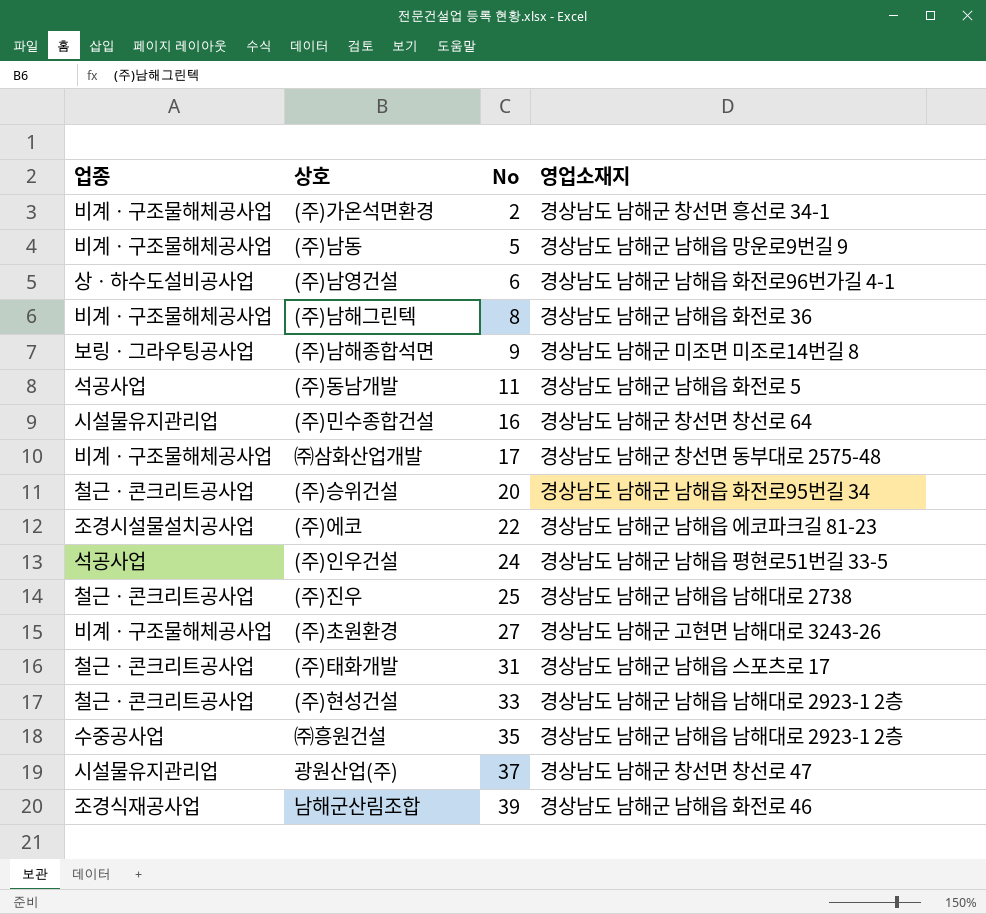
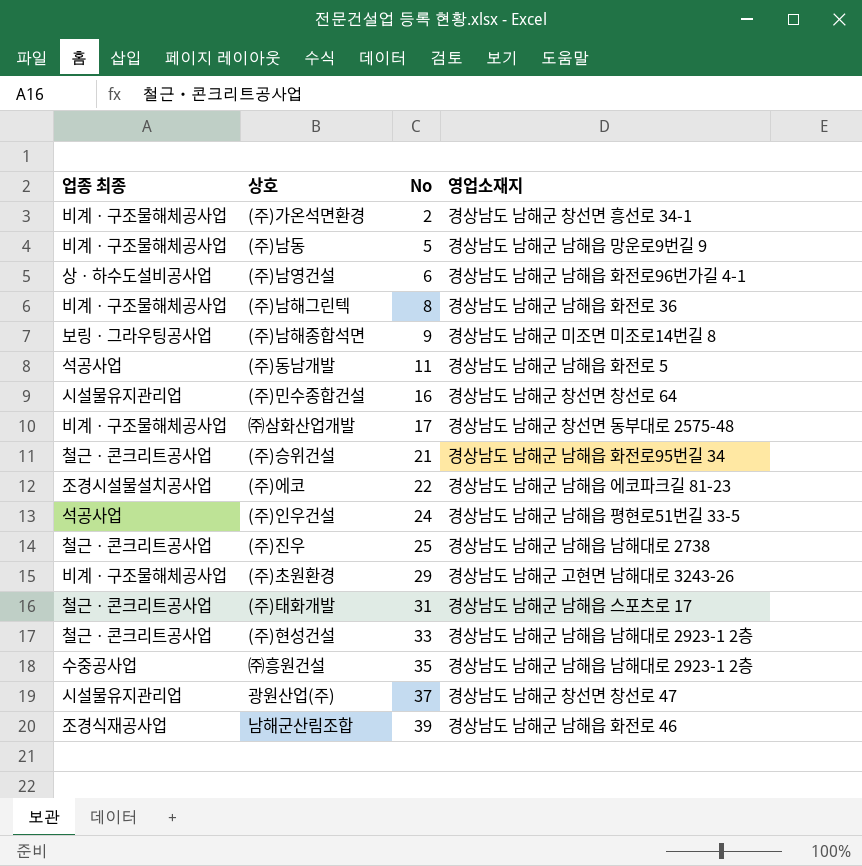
column name: 업종 -> 업종 최종
(주)승위건설 | No: 20 -> 21
(주)초원환경 | No: 27 -> 29

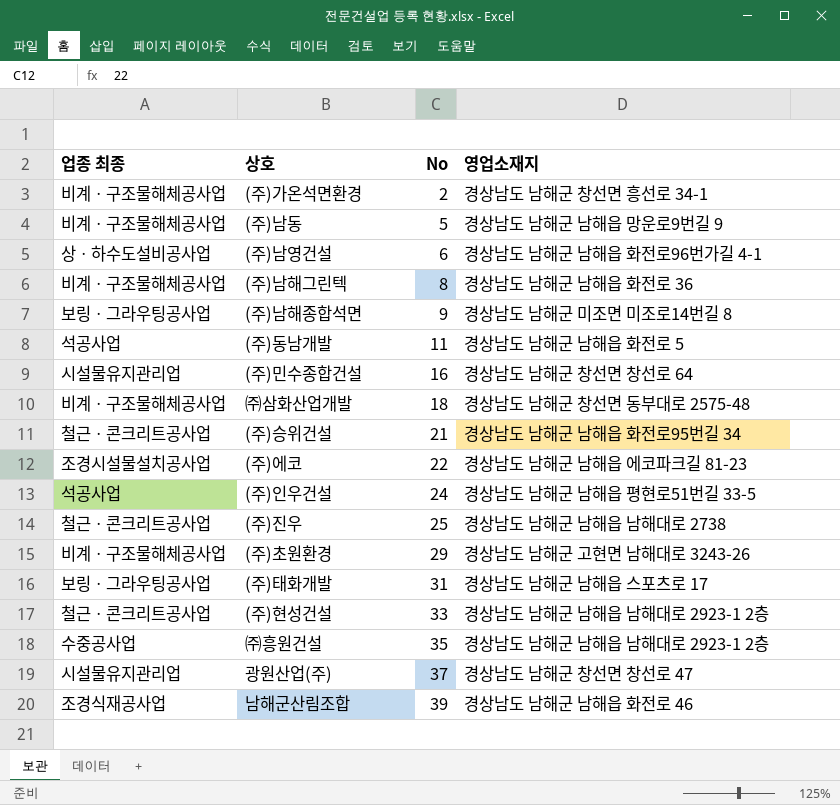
㈜삼화산업개발 | No: 17 -> 18
(주)태화개발 | 업종 최종: 철근ㆍ콘크리트공사업 -> 보링ㆍ그라우팅공사업

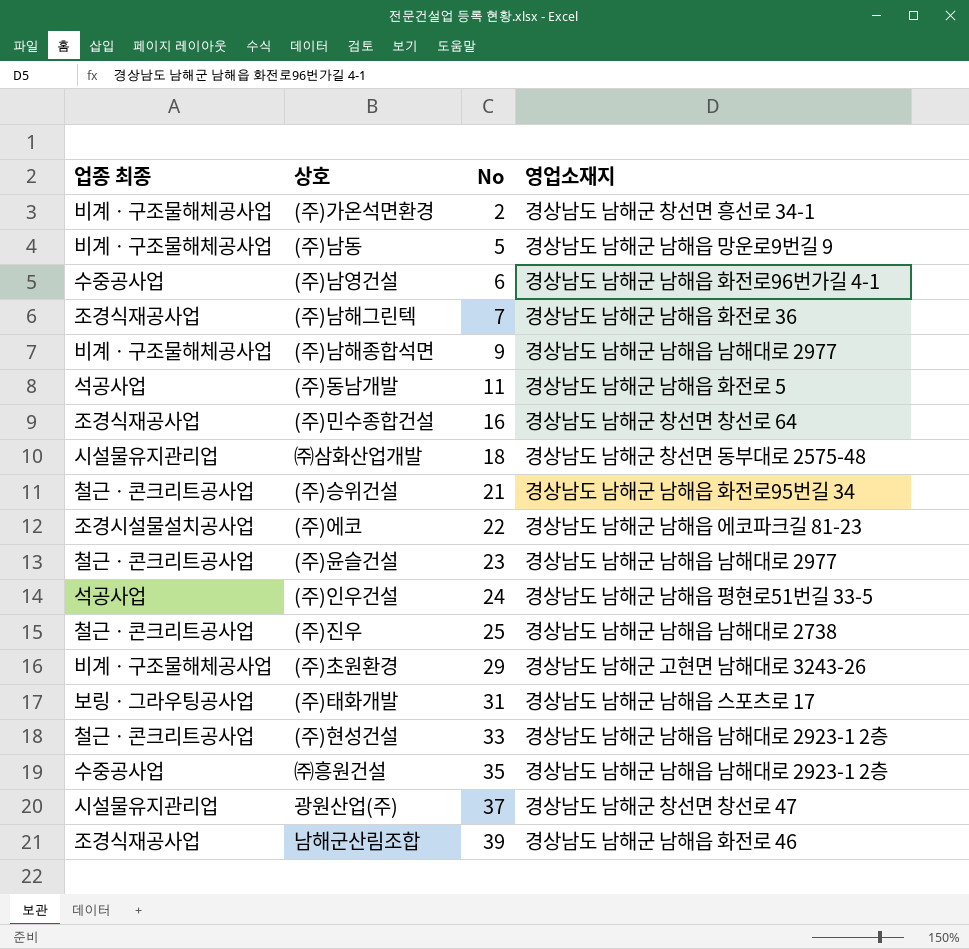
(주)남영건설 | 업종 최종: 상ㆍ하수도설비공사업 -> 수중공사업
(주)남해그린텍 | 업종 최종: 비계ㆍ구조물해체공사업 -> 조경식재공사업
(주)남해그린텍 | No: 8 -> 7
(주)남해종합석면 | 업종 최종: 보링ㆍ그라우팅공사업 -> 비계ㆍ구조물해체공사업
(주)남해종합석면 | 영업소재지: 경상남도 남해군 미조면 미조로14번길 8 -> 경상남도 남해군 남해읍 남해대로 2977
(주)민수종합건설 | 업종 최종: 시설물유지관리업 -> 조경식재공사업
㈜삼화산업개발 | 업종 최종: 비계ㆍ구조물해체공사업 -> 시설물유지관리업
row (주)윤슬건설: none -> 철근ㆍ콘크리트공사업 | 23 | 경상남도 남해군 남해읍 남해대로 2977

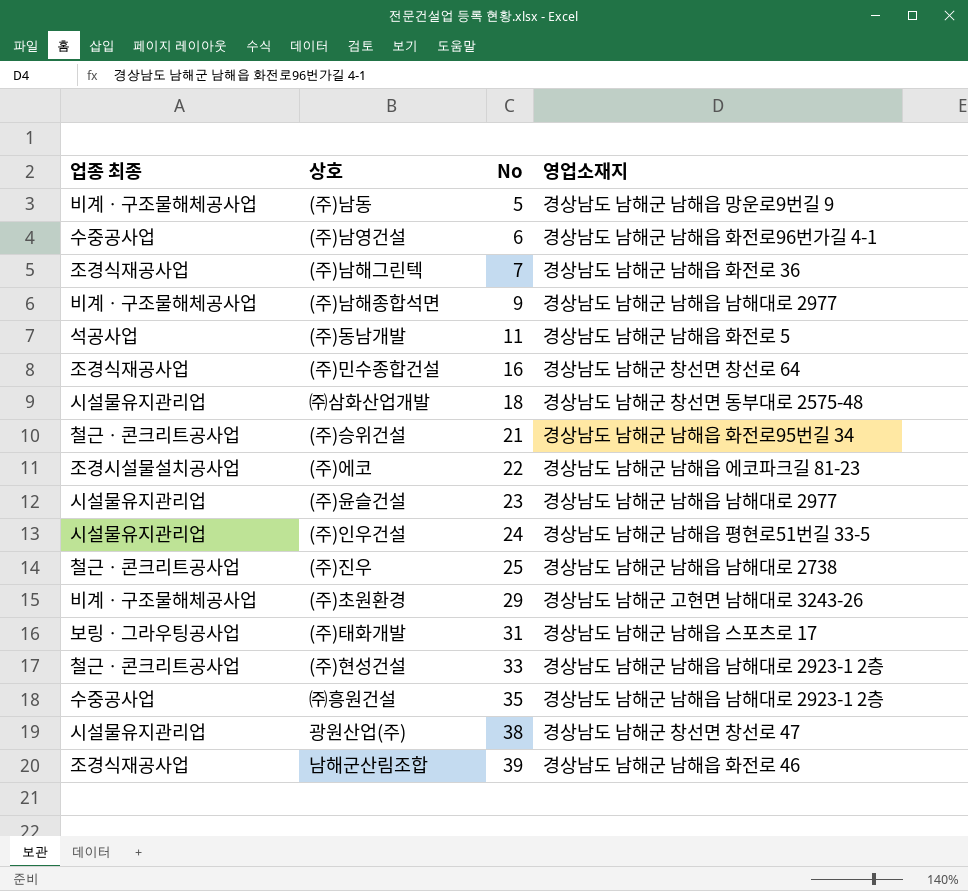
row (주)가온석면환경: 비계ㆍ구조물해체공사업 | 2 | 경상남도 남해군 창선면 흥선로 34-1 -> none
(주)윤슬건설 | 업종 최종: 철근ㆍ콘크리트공사업 -> 시설물유지관리업
(주)인우건설 | 업종 최종: 석공사업 -> 시설물유지관리업
광원산업(주) | No: 37 -> 38

